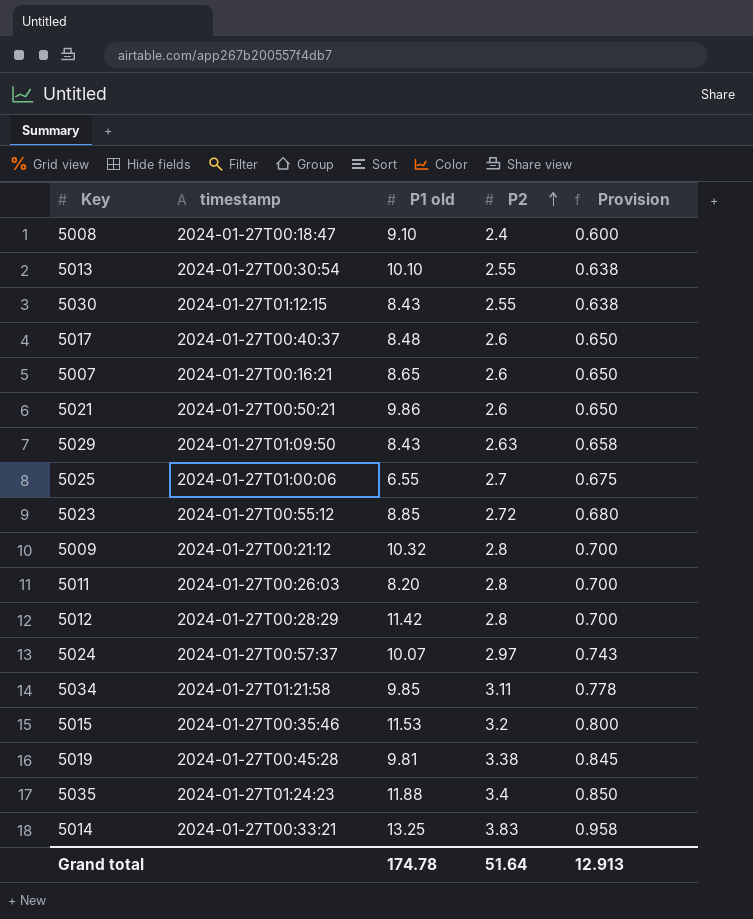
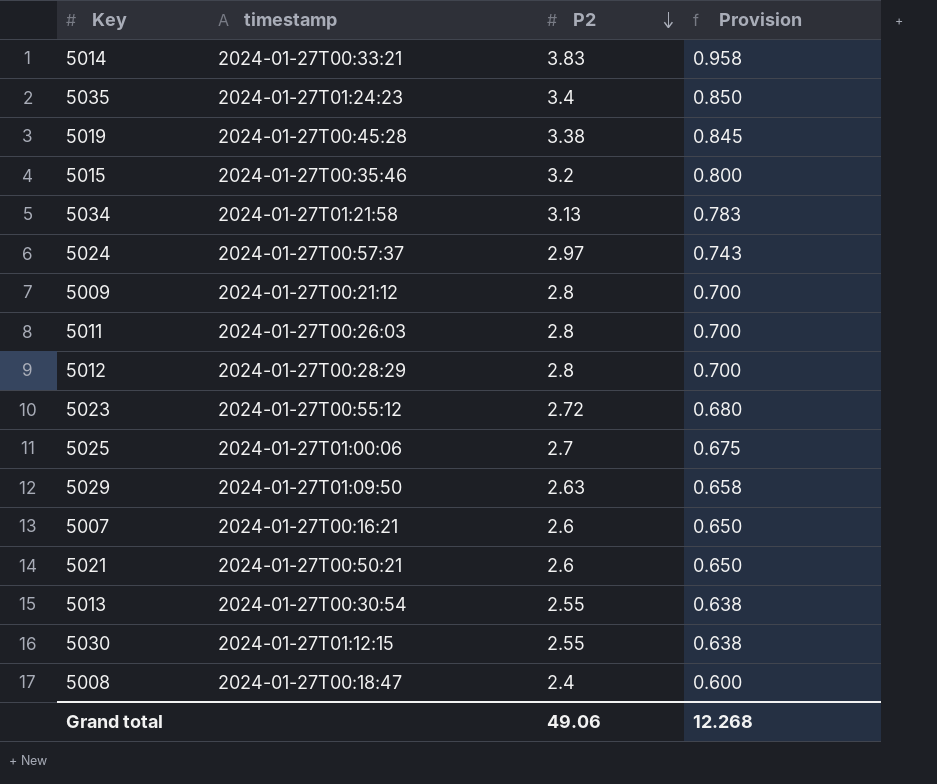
row order: P2 ascending -> P2 descending
column P1 old | position: 3 -> none
row 5017: 2024-01-27T00:40:37 | 8.48 | 2.6 | 0.650 -> none
5034 | P2: 3.11 -> 3.13
5034 | Provision: 0.778 -> 0.783
Grand total | P2: 51.64 -> 49.06
Grand total | Provision: 12.913 -> 12.268

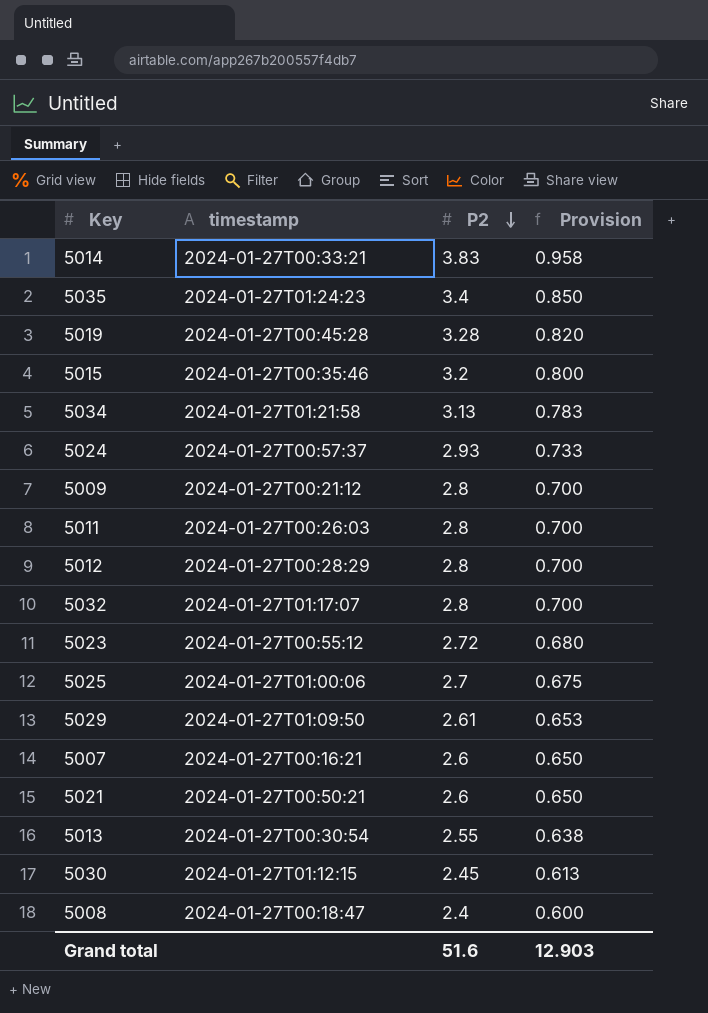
5019 | P2: 3.38 -> 3.28
5019 | Provision: 0.845 -> 0.820
5024 | P2: 2.97 -> 2.93
5024 | Provision: 0.743 -> 0.733
row 5032: none -> 2024-01-27T01:17:07 | 2.8 | 0.700
5029 | P2: 2.63 -> 2.61
5029 | Provision: 0.658 -> 0.653
5030 | P2: 2.55 -> 2.45
5030 | Provision: 0.638 -> 0.613
Grand total | P2: 49.06 -> 51.6
Grand total | Provision: 12.268 -> 12.903

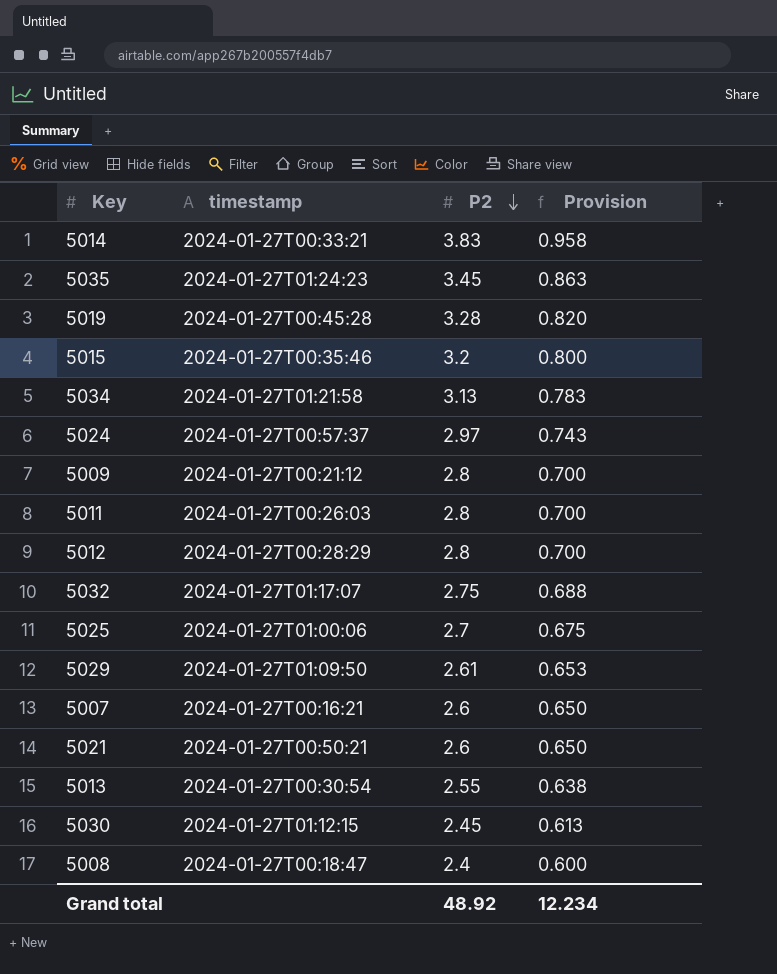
row 5023: 2024-01-27T00:55:12 | 2.72 | 0.680 -> none
5035 | P2: 3.4 -> 3.45
5035 | Provision: 0.850 -> 0.863
5024 | P2: 2.93 -> 2.97
5024 | Provision: 0.733 -> 0.743
5032 | P2: 2.8 -> 2.75
5032 | Provision: 0.700 -> 0.688
Grand total | P2: 51.6 -> 48.92
Grand total | Provision: 12.903 -> 12.234

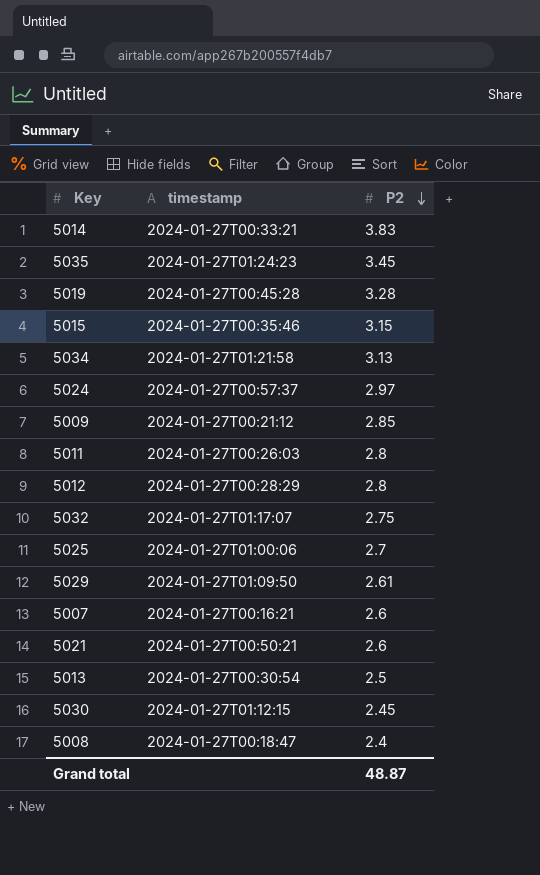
column Provision | formula: [P2] * 0.25 -> none
5015 | P2: 3.2 -> 3.15
5009 | P2: 2.8 -> 2.85
5013 | P2: 2.55 -> 2.5
Grand total | P2: 48.92 -> 48.87

